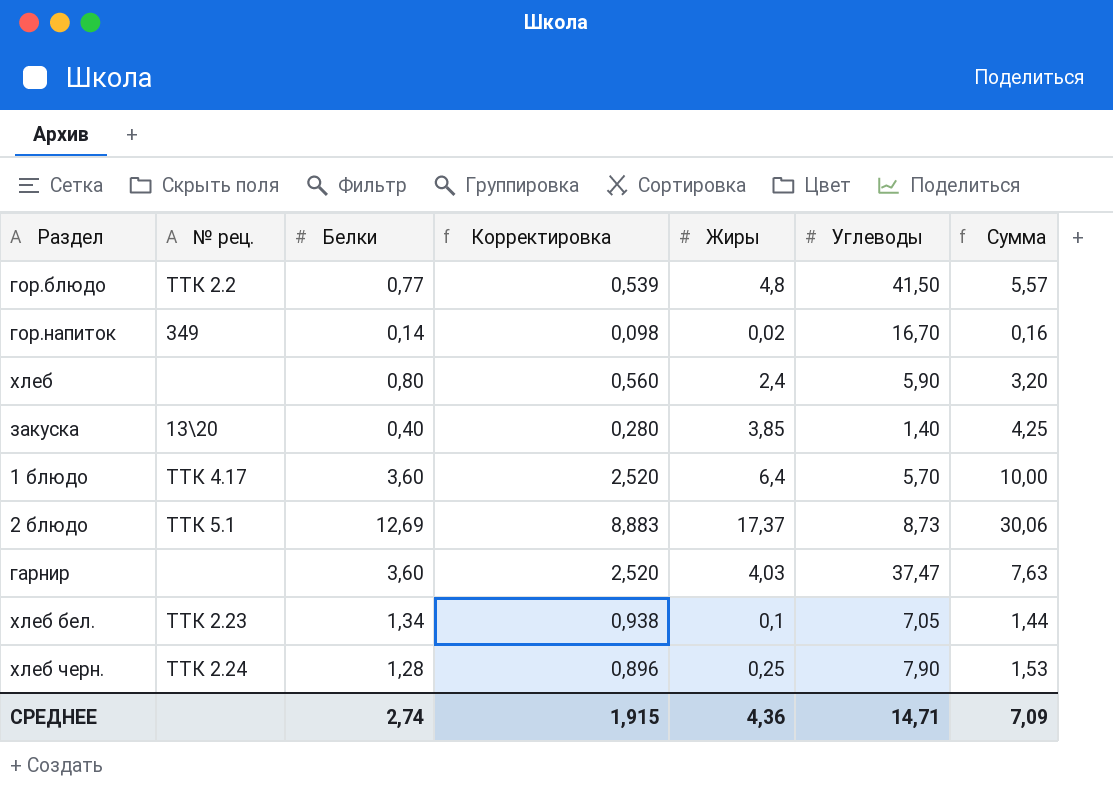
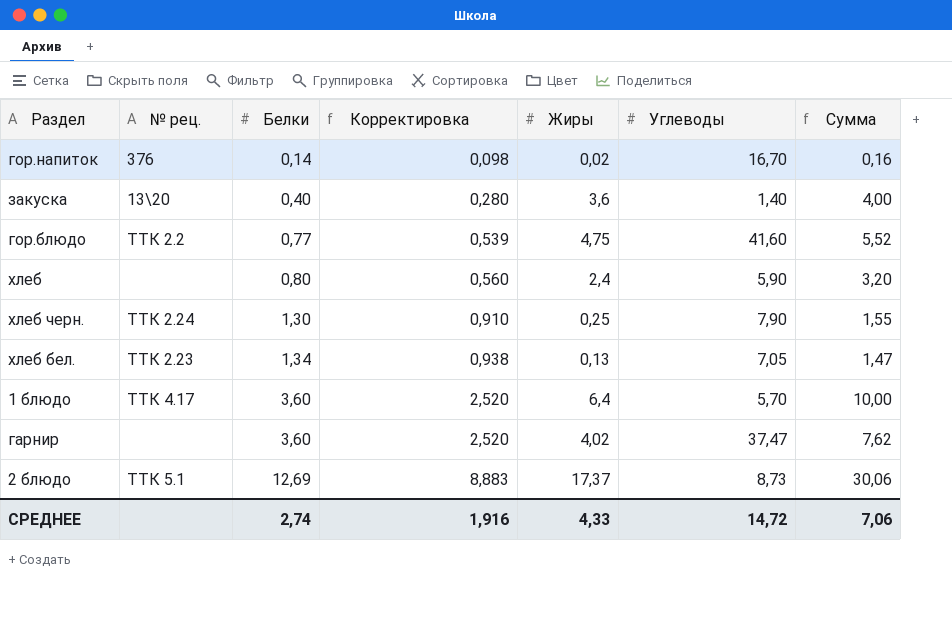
row order: none -> Белки ascending
гор.напиток | № рец.: 349 -> 376
закуска | Жиры: 3,85 -> 3,6
закуска | Сумма: 4,25 -> 4,00
гор.блюдо | Жиры: 4,8 -> 4,75
гор.блюдо | Углеводы: 41,50 -> 41,60
гор.блюдо | Сумма: 5,57 -> 5,52
хлеб черн. | Белки: 1,28 -> 1,30
хлеб черн. | Корректировка: 0,896 -> 0,910
хлеб черн. | Сумма: 1,53 -> 1,55
хлеб бел. | Жиры: 0,1 -> 0,13
хлеб бел. | Сумма: 1,44 -> 1,47
гарнир | Жиры: 4,03 -> 4,02
гарнир | Сумма: 7,63 -> 7,62
СРЕДНЕЕ | Корректировка: 1,915 -> 1,916
СРЕДНЕЕ | Жиры: 4,36 -> 4,33
СРЕДНЕЕ | Углеводы: 14,71 -> 14,72
СРЕДНЕЕ | Сумма: 7,09 -> 7,06

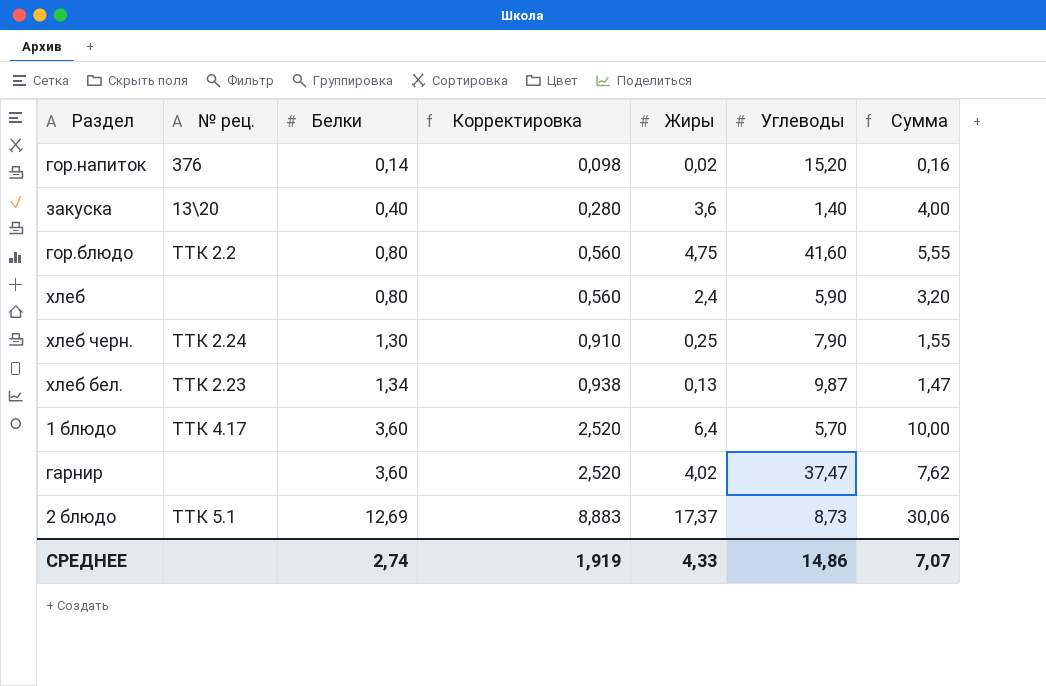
гор.напиток | Углеводы: 16,70 -> 15,20
гор.блюдо | Белки: 0,77 -> 0,80
гор.блюдо | Корректировка: 0,539 -> 0,560
гор.блюдо | Сумма: 5,52 -> 5,55
хлеб бел. | Углеводы: 7,05 -> 9,87
СРЕДНЕЕ | Корректировка: 1,916 -> 1,919
СРЕДНЕЕ | Углеводы: 14,72 -> 14,86
СРЕДНЕЕ | Сумма: 7,06 -> 7,07

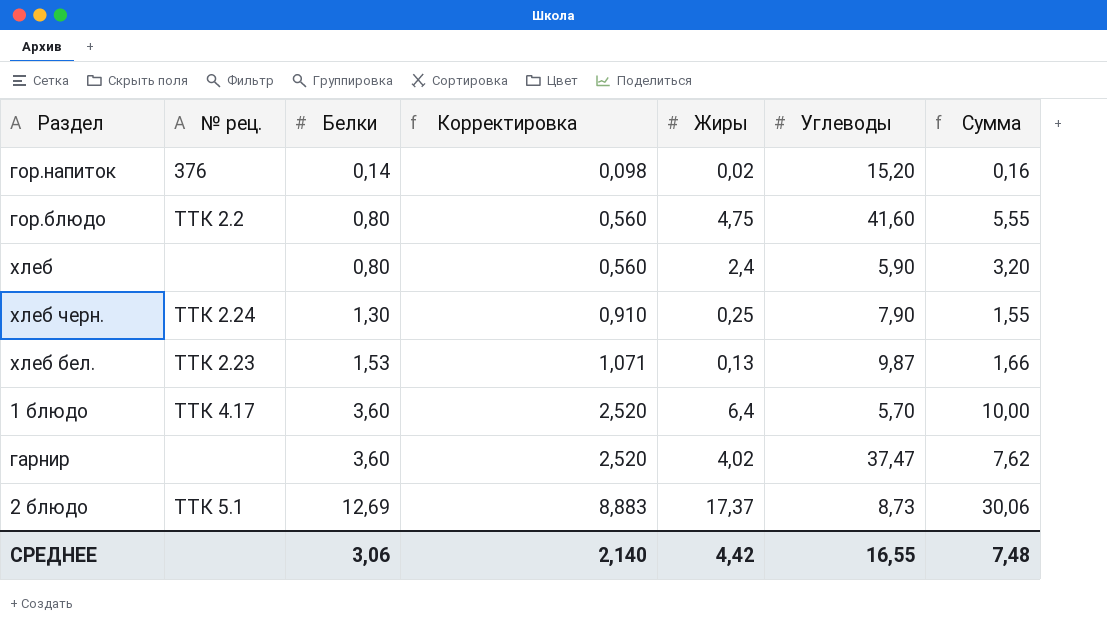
row закуска: 13\20 | 0,40 | 0,280 | 3,6 | 1,40 | 4,00 -> none
хлеб бел. | Белки: 1,34 -> 1,53
хлеб бел. | Корректировка: 0,938 -> 1,071
хлеб бел. | Сумма: 1,47 -> 1,66
СРЕДНЕЕ | Белки: 2,74 -> 3,06
СРЕДНЕЕ | Корректировка: 1,919 -> 2,140
СРЕДНЕЕ | Жиры: 4,33 -> 4,42
СРЕДНЕЕ | Углеводы: 14,86 -> 16,55
СРЕДНЕЕ | Сумма: 7,07 -> 7,48

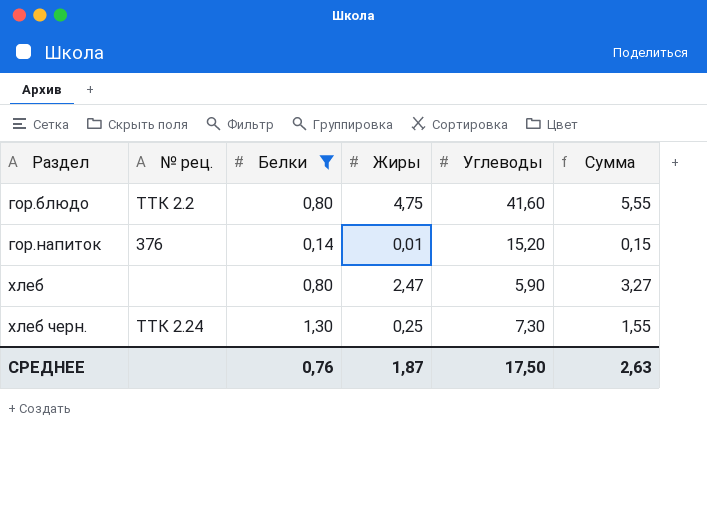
filter: none -> Белки <= 1,30
row order: Белки ascending -> Раздел ascending
column Корректировка | formula: [Белки] * 0,7 -> none
гор.напиток | Жиры: 0,02 -> 0,01
гор.напиток | Сумма: 0,16 -> 0,15
хлеб | Жиры: 2,4 -> 2,47
хлеб | Сумма: 3,20 -> 3,27
хлеб черн. | Углеводы: 7,90 -> 7,30
СРЕДНЕЕ | Белки: 3,06 -> 0,76
СРЕДНЕЕ | Жиры: 4,42 -> 1,87
СРЕДНЕЕ | Углеводы: 16,55 -> 17,50
СРЕДНЕЕ | Сумма: 7,48 -> 2,63

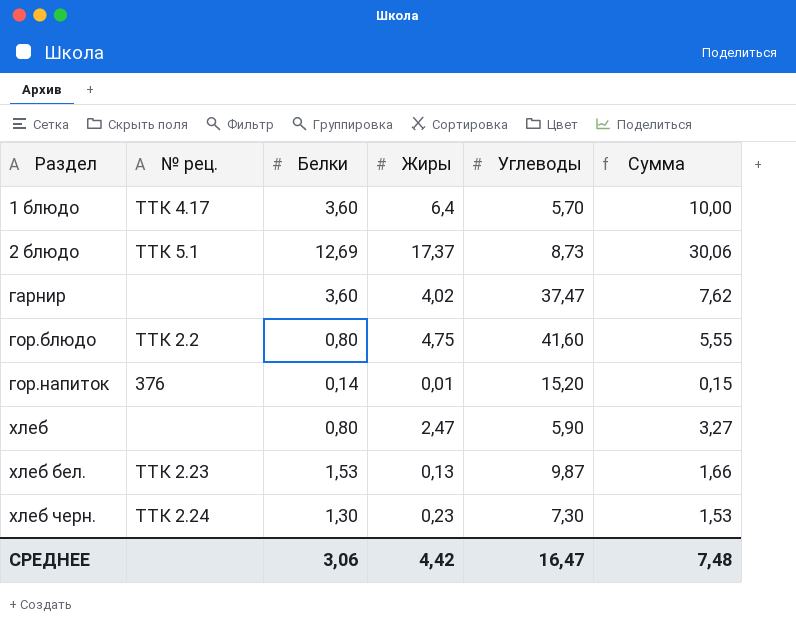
filter: Белки <= 1,30 -> none
хлеб черн. | Жиры: 0,25 -> 0,23
хлеб черн. | Сумма: 1,55 -> 1,53
СРЕДНЕЕ | Белки: 0,76 -> 3,06
СРЕДНЕЕ | Жиры: 1,87 -> 4,42
СРЕДНЕЕ | Углеводы: 17,50 -> 16,47
СРЕДНЕЕ | Сумма: 2,63 -> 7,48

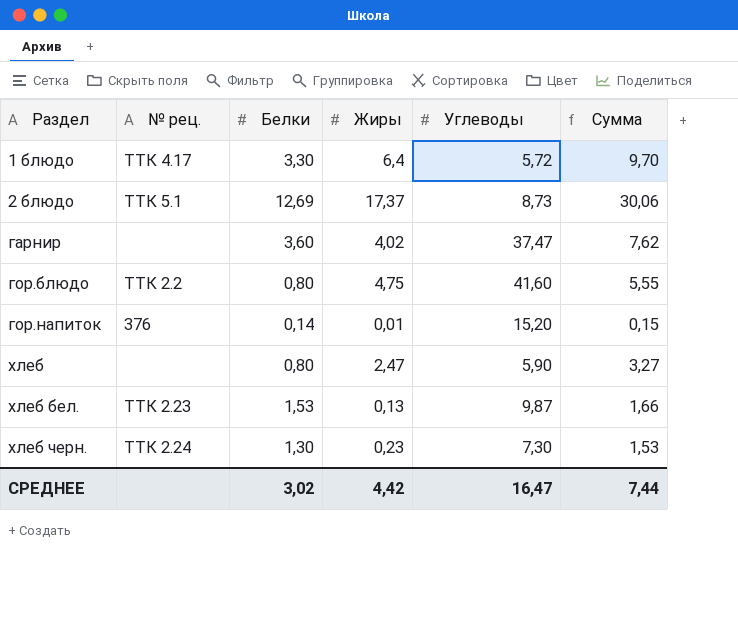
1 блюдо | Белки: 3,60 -> 3,30
1 блюдо | Углеводы: 5,70 -> 5,72
1 блюдо | Сумма: 10,00 -> 9,70
СРЕДНЕЕ | Белки: 3,06 -> 3,02
СРЕДНЕЕ | Сумма: 7,48 -> 7,44

